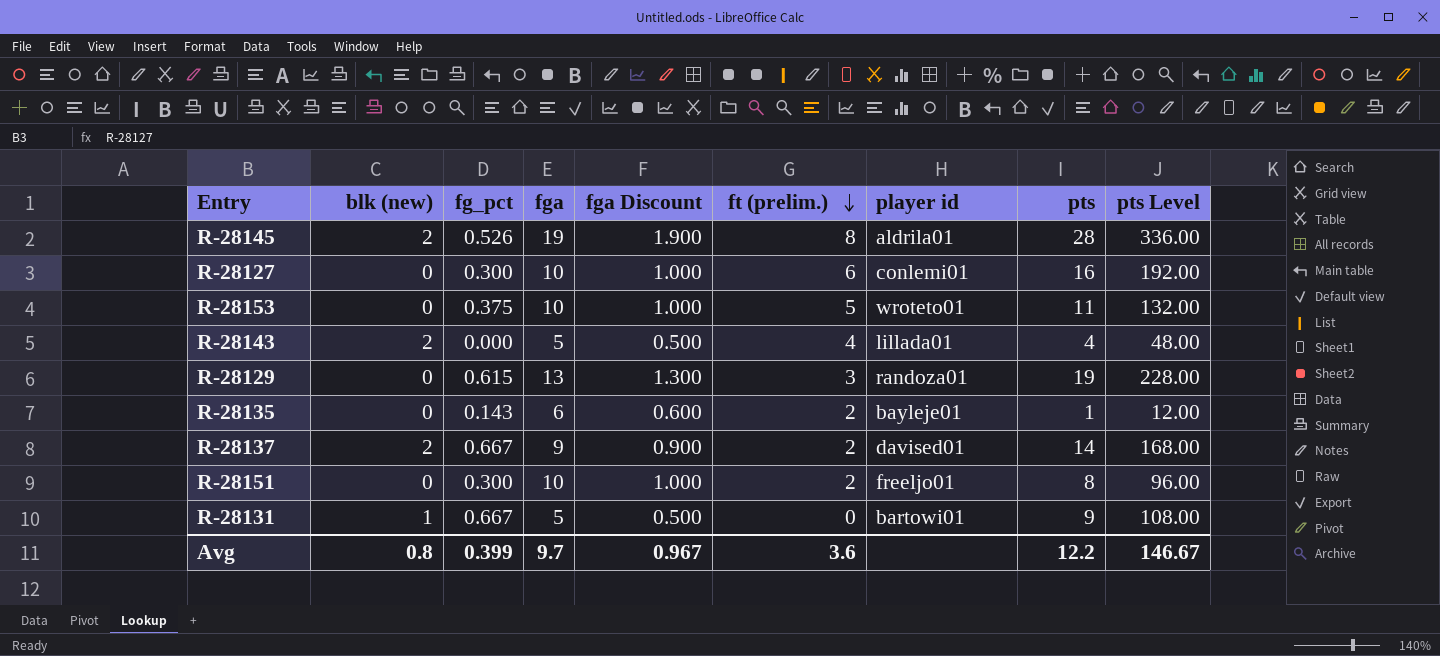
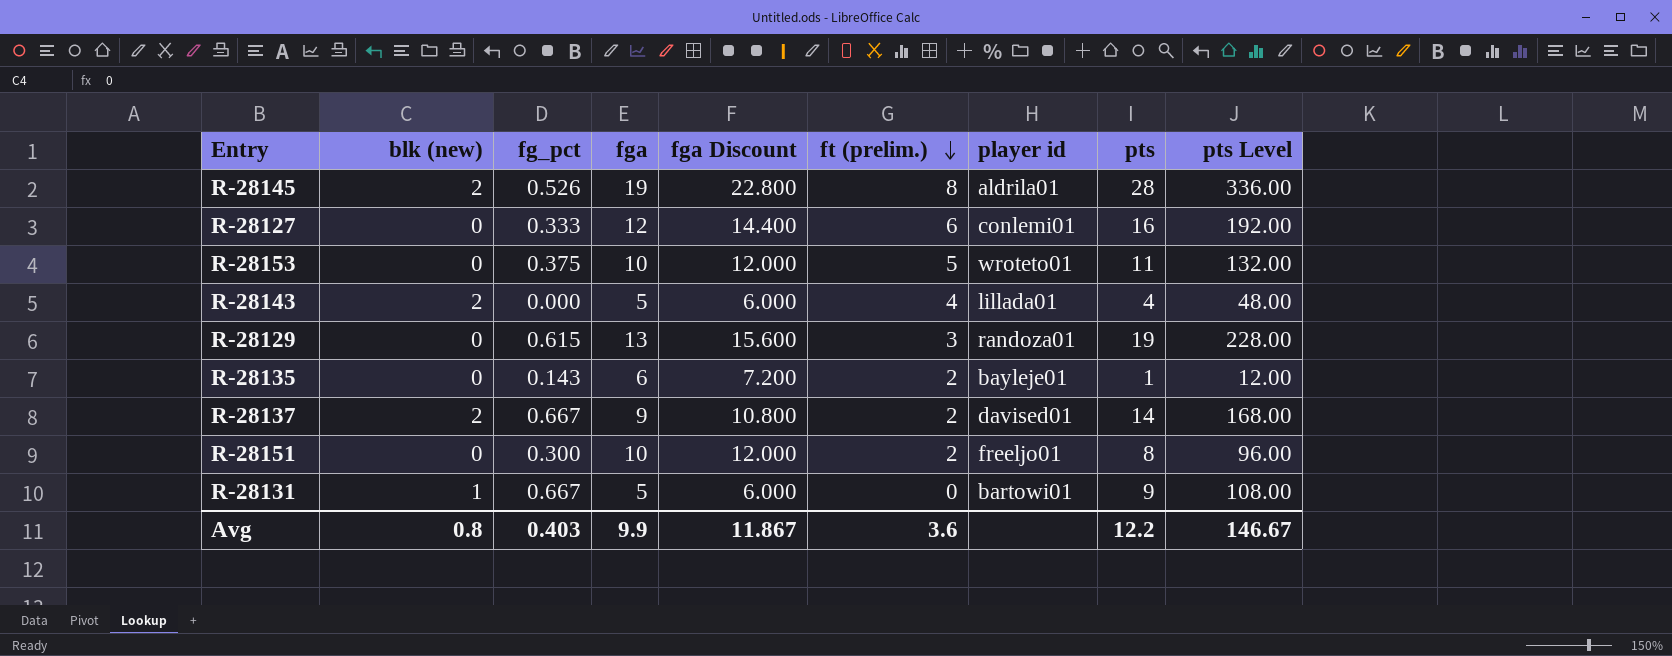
column fga Discount | formula: [fga] * 0.1 -> [fga] * 1.2
R-28127 | fg_pct: 0.300 -> 0.333
R-28127 | fga: 10 -> 12
Avg | fg_pct: 0.399 -> 0.403
Avg | fga: 9.7 -> 9.9
Avg | fga Discount: 0.967 -> 11.867

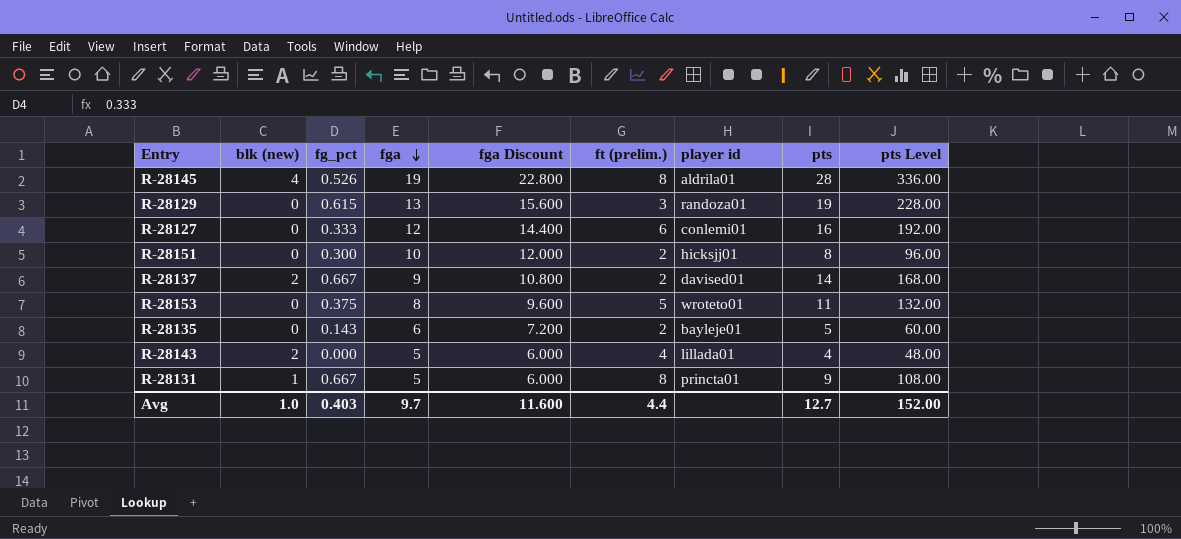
row order: ft (prelim.) descending -> fga descending
R-28145 | blk (new): 2 -> 4
R-28151 | player id: freeljo01 -> hicksjj01
R-28153 | fga: 10 -> 8
R-28153 | fga Discount: 12.000 -> 9.600
R-28135 | pts: 1 -> 5
R-28135 | pts Level: 12.00 -> 60.00
R-28131 | ft (prelim.): 0 -> 8
R-28131 | player id: bartowi01 -> princta01
Avg | blk (new): 0.8 -> 1.0
Avg | fga: 9.9 -> 9.7
Avg | fga Discount: 11.867 -> 11.600
Avg | ft (prelim.): 3.6 -> 4.4
Avg | pts: 12.2 -> 12.7
Avg | pts Level: 146.67 -> 152.00

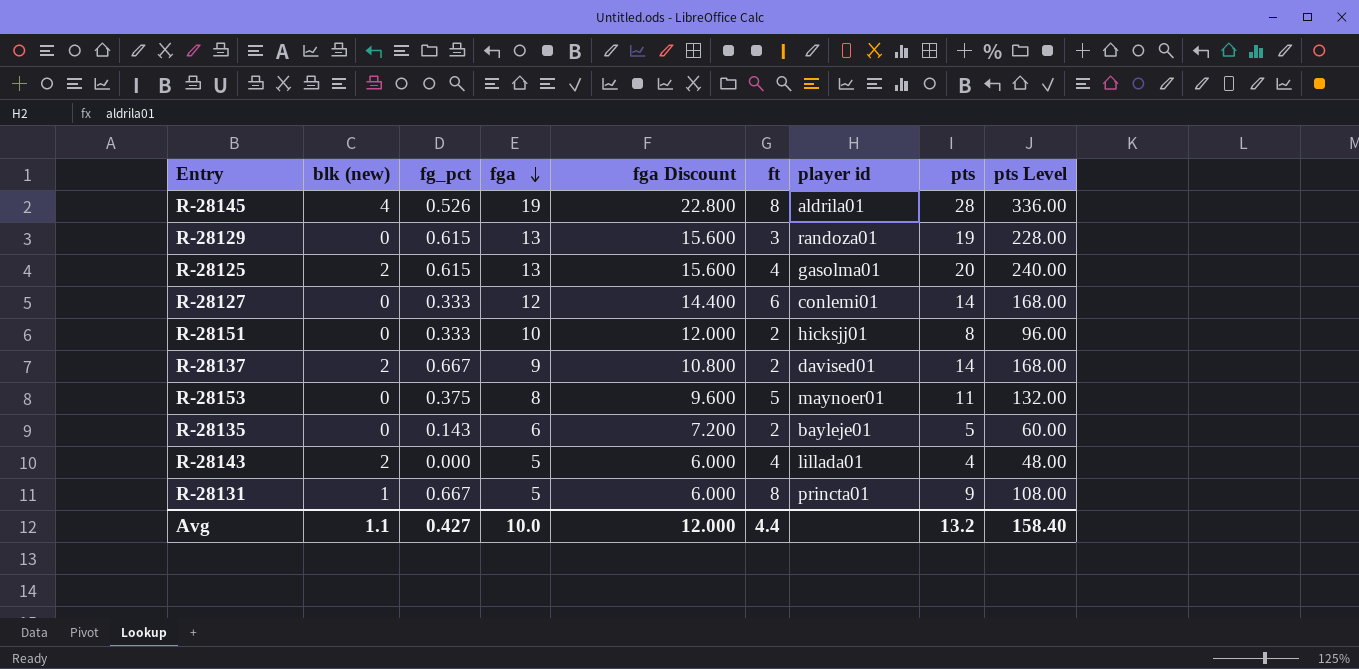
column name: ft (prelim.) -> ft
row R-28125: none -> 2 | 0.615 | 13 | 15.600 | 4 | gasolma01 | 20 | 240.00
R-28127 | pts: 16 -> 14
R-28127 | pts Level: 192.00 -> 168.00
R-28151 | fg_pct: 0.300 -> 0.333
R-28153 | player id: wroteto01 -> maynoer01
Avg | blk (new): 1.0 -> 1.1
Avg | fg_pct: 0.403 -> 0.427
Avg | fga: 9.7 -> 10.0
Avg | fga Discount: 11.600 -> 12.000
Avg | pts: 12.7 -> 13.2
Avg | pts Level: 152.00 -> 158.40

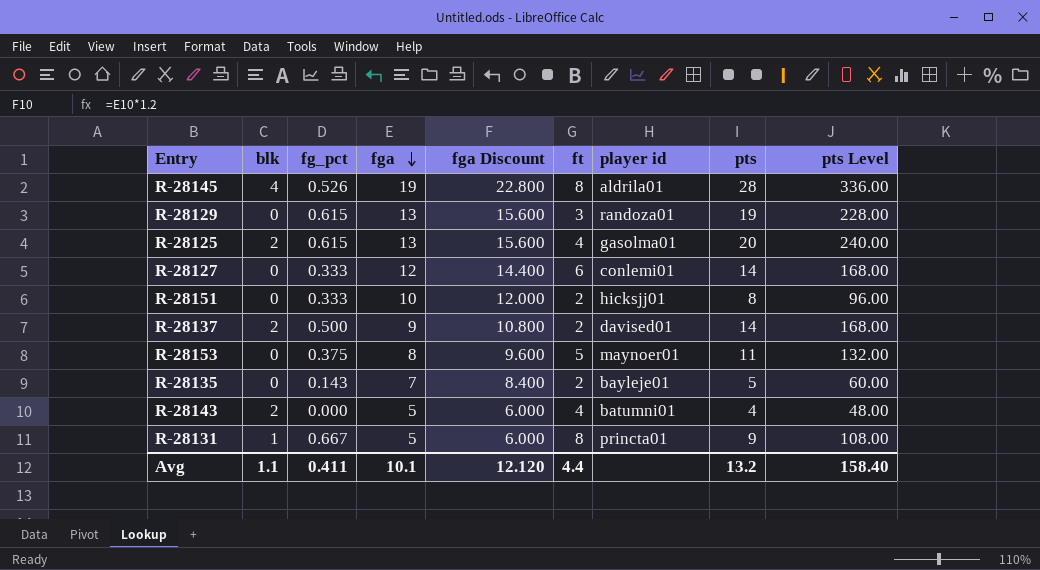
column name: blk (new) -> blk
R-28137 | fg_pct: 0.667 -> 0.500
R-28135 | fga: 6 -> 7
R-28135 | fga Discount: 7.200 -> 8.400
R-28143 | player id: lillada01 -> batumni01
Avg | fg_pct: 0.427 -> 0.411
Avg | fga: 10.0 -> 10.1
Avg | fga Discount: 12.000 -> 12.120

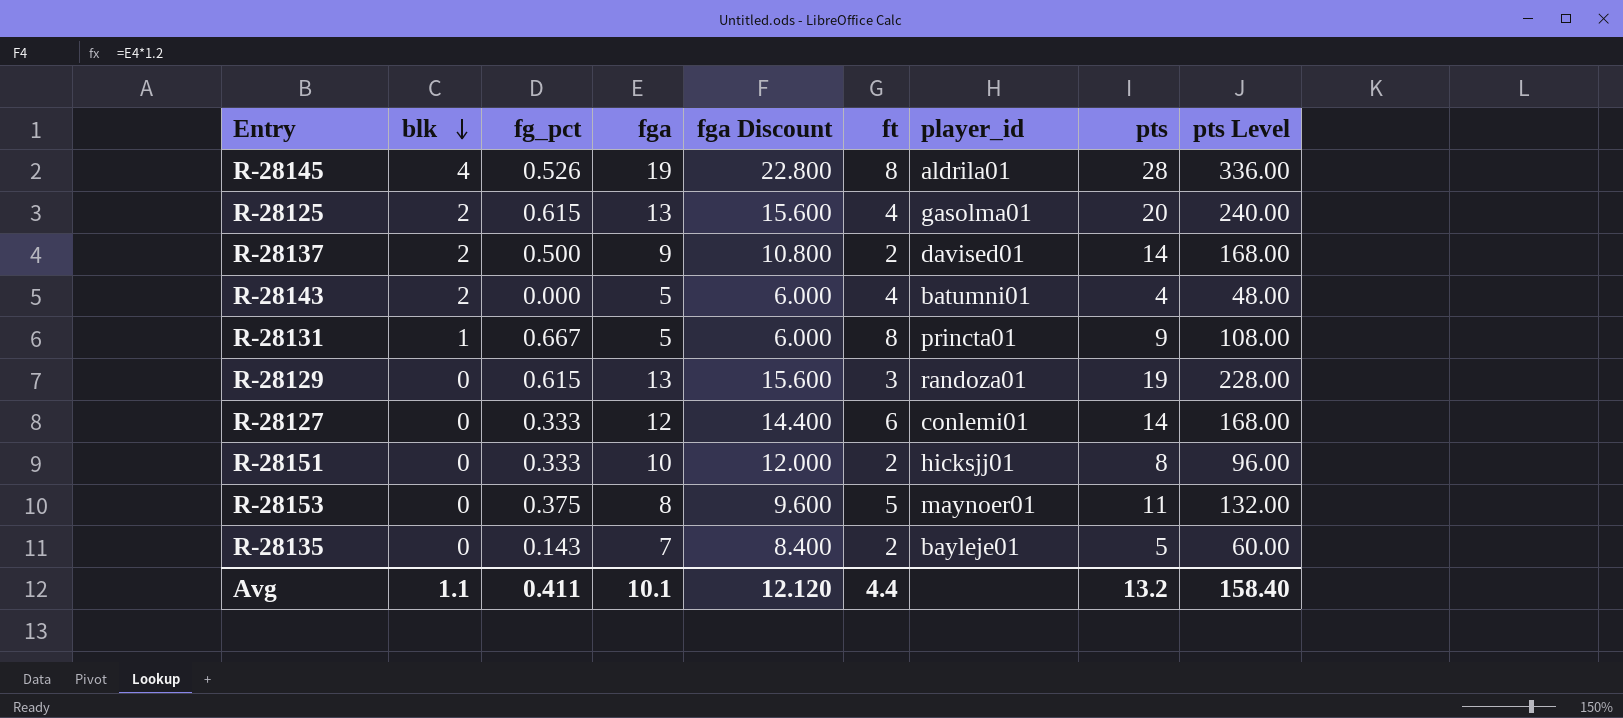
row order: fga descending -> blk descending
column name: player id -> player_id

